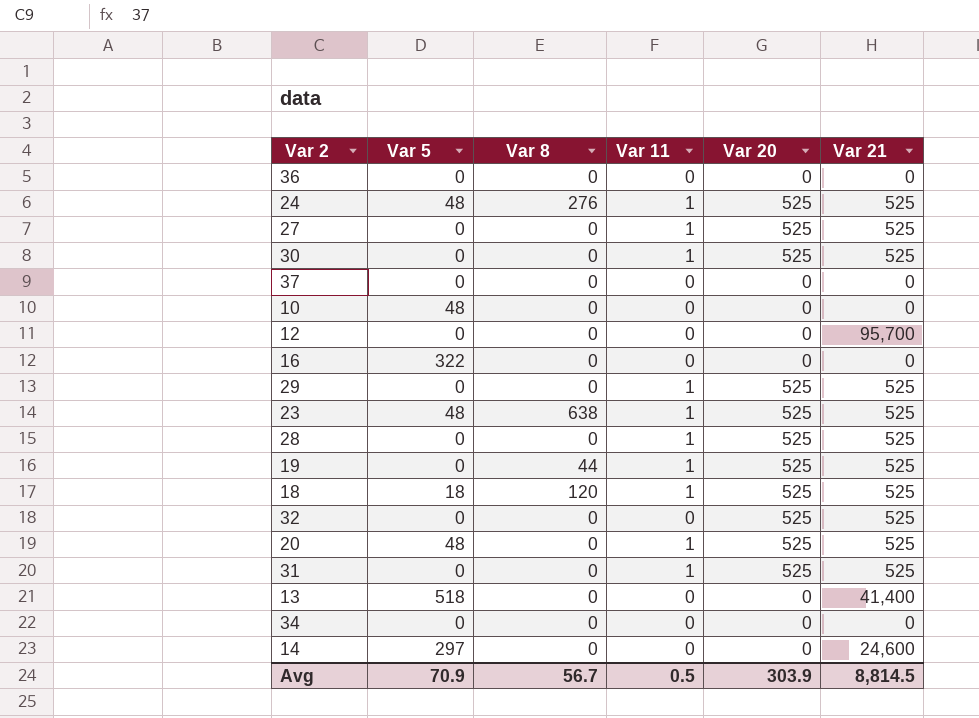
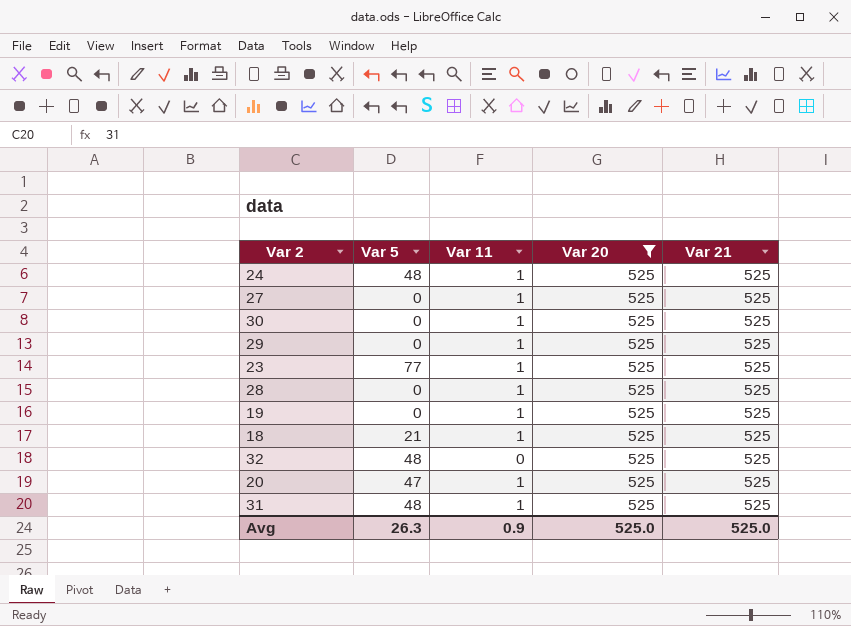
filter: none -> Var 20 = 525
column Var 8 | position: 3 -> none
23 | Var 5: 48 -> 77
18 | Var 5: 18 -> 21
32 | Var 5: 0 -> 48
20 | Var 5: 48 -> 47
31 | Var 5: 0 -> 48
Avg | Var 5: 70.9 -> 26.3
Avg | Var 11: 0.5 -> 0.9
Avg | Var 20: 303.9 -> 525.0
Avg | Var 21: 8,814.5 -> 525.0

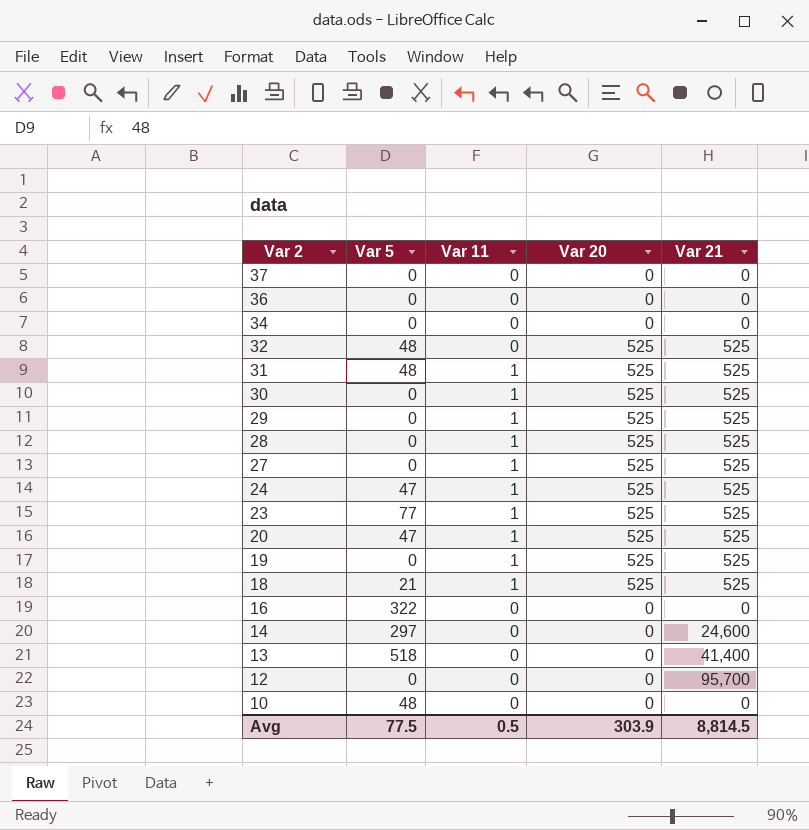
filter: Var 20 = 525 -> none
row order: none -> Var 2 descending
24 | Var 5: 48 -> 47
Avg | Var 5: 26.3 -> 77.5
Avg | Var 11: 0.9 -> 0.5
Avg | Var 20: 525.0 -> 303.9
Avg | Var 21: 525.0 -> 8,814.5

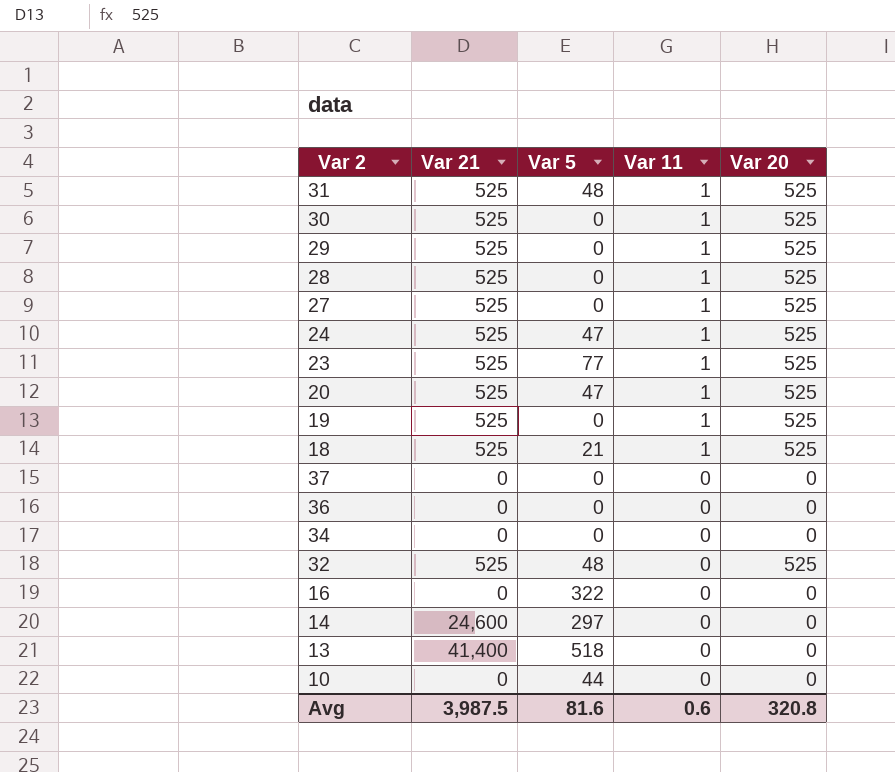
row order: Var 2 descending -> Var 11 descending
column Var 21 | position: 5 -> 2
row 12: 0 | 0 | 0 | 95,700 -> none
10 | Var 5: 48 -> 44
Avg | Var 21: 8,814.5 -> 3,987.5
Avg | Var 5: 77.5 -> 81.6
Avg | Var 11: 0.5 -> 0.6
Avg | Var 20: 303.9 -> 320.8

